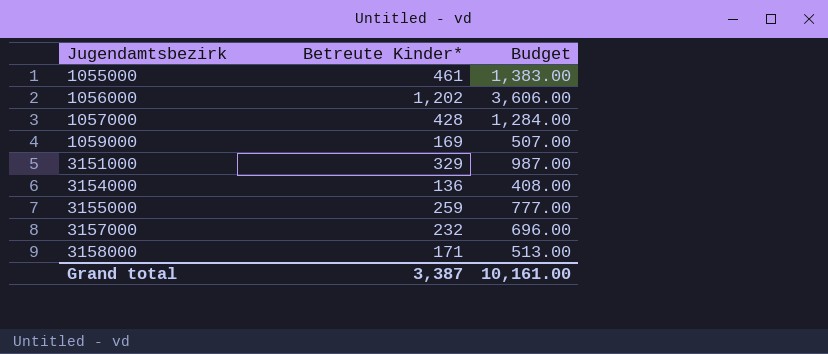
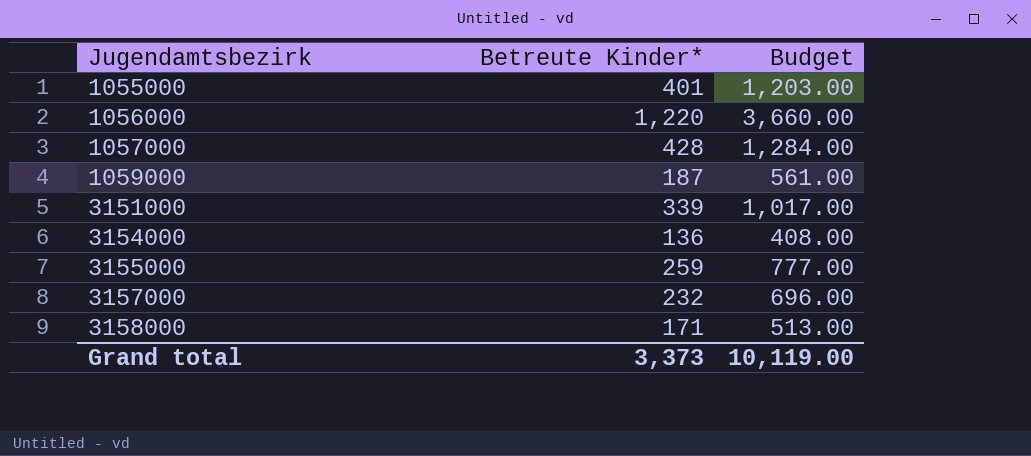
1055000 | Betreute Kinder*: 461 -> 401
1055000 | Budget: 1,383.00 -> 1,203.00
1056000 | Betreute Kinder*: 1,202 -> 1,220
1056000 | Budget: 3,606.00 -> 3,660.00
1059000 | Betreute Kinder*: 169 -> 187
1059000 | Budget: 507.00 -> 561.00
3151000 | Betreute Kinder*: 329 -> 339
3151000 | Budget: 987.00 -> 1,017.00
Grand total | Betreute Kinder*: 3,387 -> 3,373
Grand total | Budget: 10,161.00 -> 10,119.00

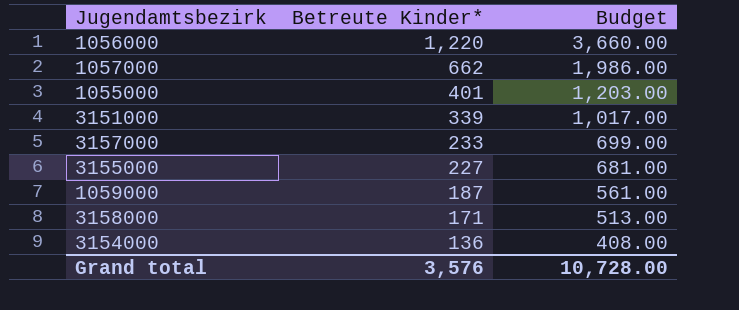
row order: Jugendamtsbezirk ascending -> Betreute Kinder* descending
1057000 | Betreute Kinder*: 428 -> 662
1057000 | Budget: 1,284.00 -> 1,986.00
3157000 | Betreute Kinder*: 232 -> 233
3157000 | Budget: 696.00 -> 699.00
3155000 | Betreute Kinder*: 259 -> 227
3155000 | Budget: 777.00 -> 681.00
Grand total | Betreute Kinder*: 3,373 -> 3,576
Grand total | Budget: 10,119.00 -> 10,728.00

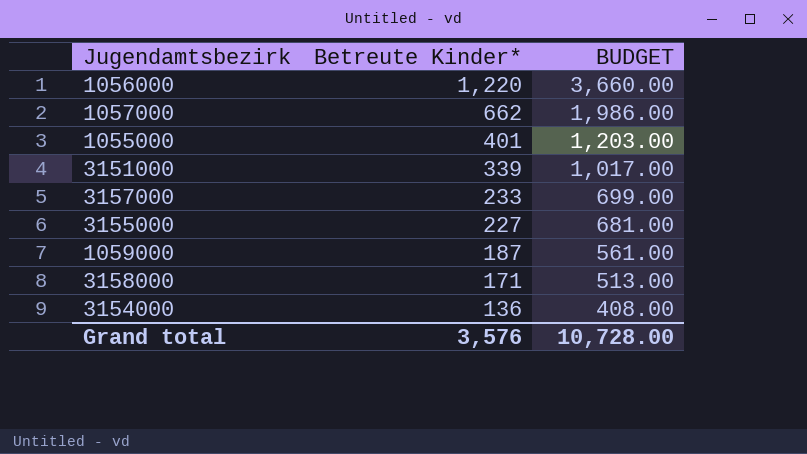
column name: Budget -> BUDGET

